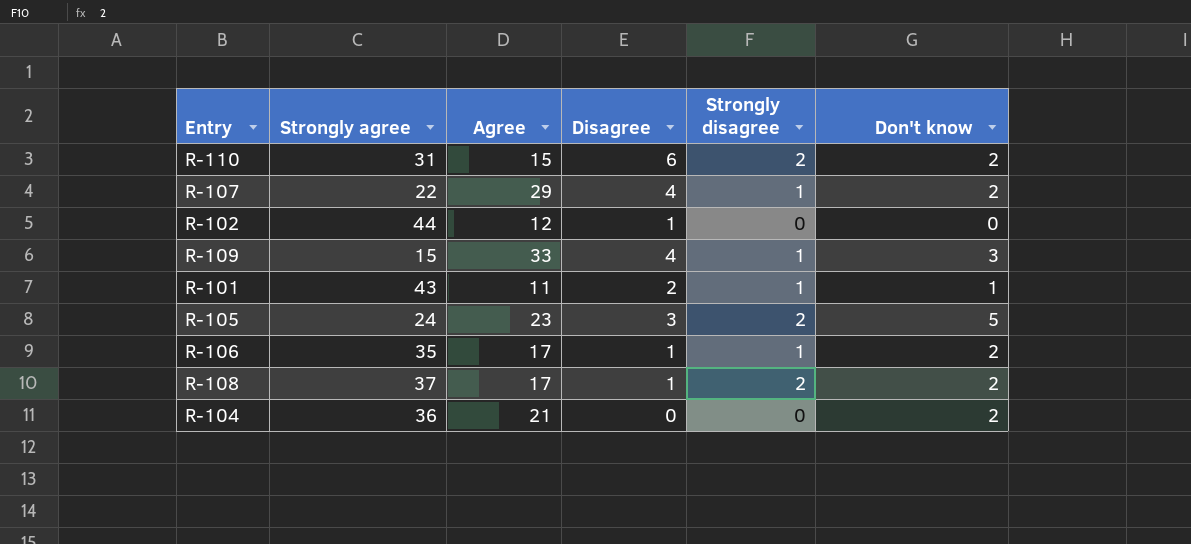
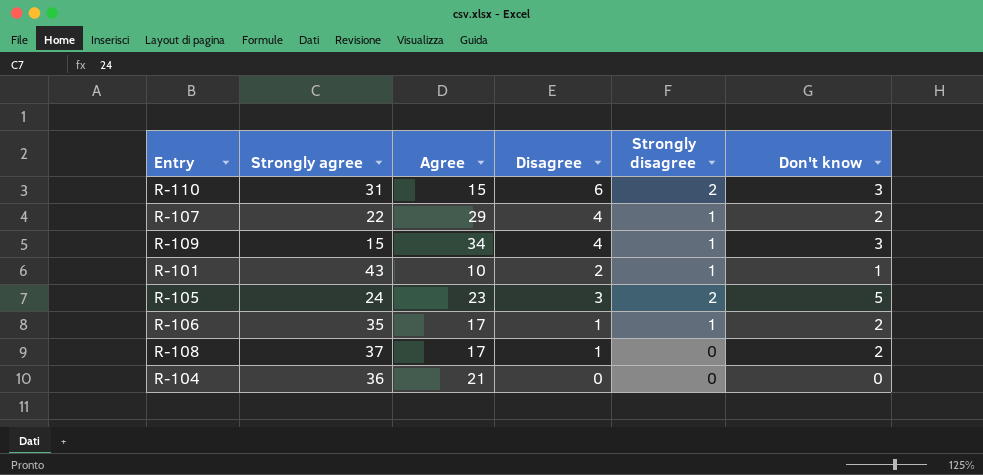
row R-102: 44 | 12 | 1 | 0 | 0 -> none
R-110 | Don't know: 2 -> 3
R-109 | Agree: 33 -> 34
R-101 | Agree: 11 -> 10
R-108 | Strongly disagree: 2 -> 0
R-104 | Don't know: 2 -> 0

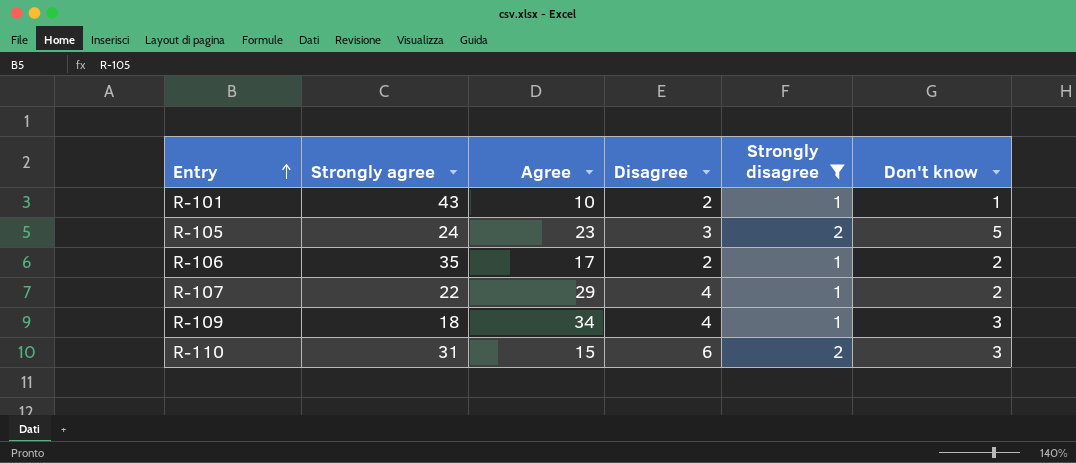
filter: none -> Strongly disagree != 0
row order: none -> Entry ascending
R-106 | Disagree: 1 -> 2
R-109 | Strongly agree: 15 -> 18

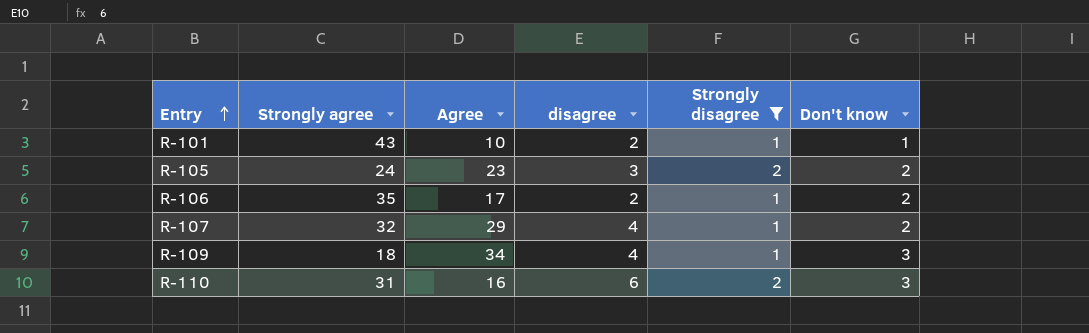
column name: Disagree -> disagree
R-105 | Don't know: 5 -> 2
R-107 | Strongly agree: 22 -> 32
R-110 | Agree: 15 -> 16

